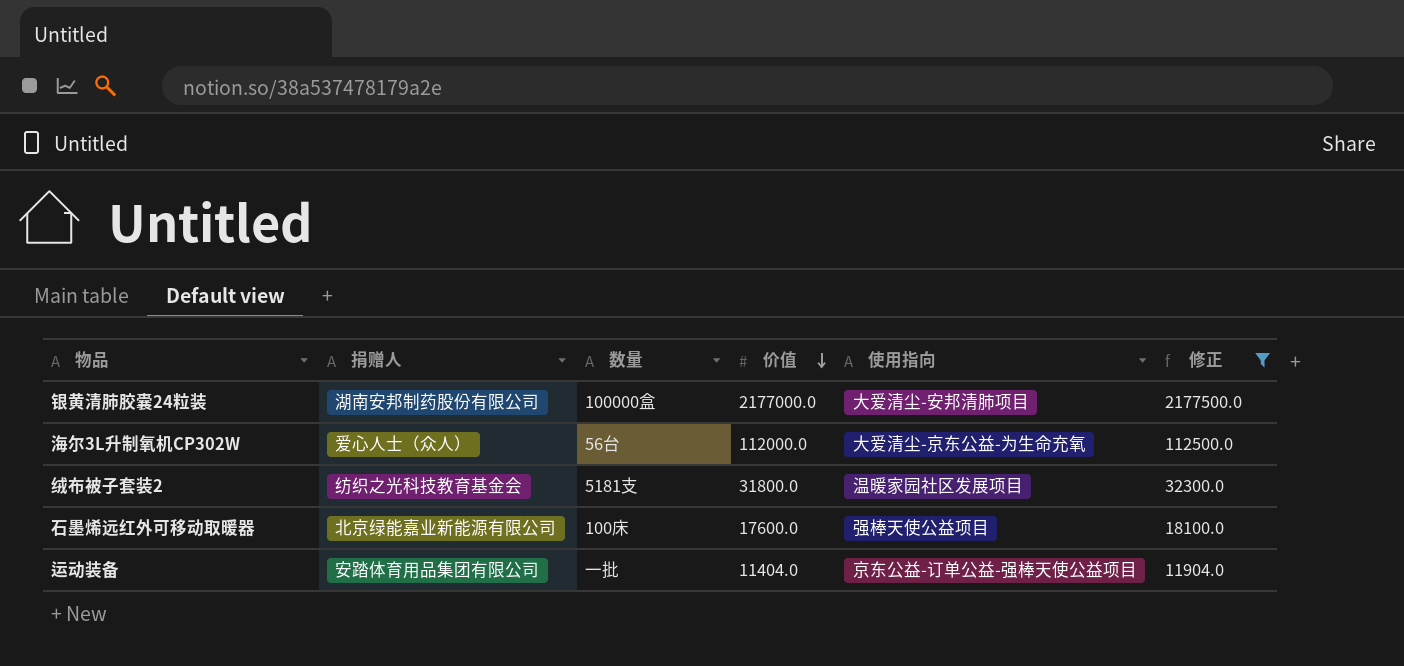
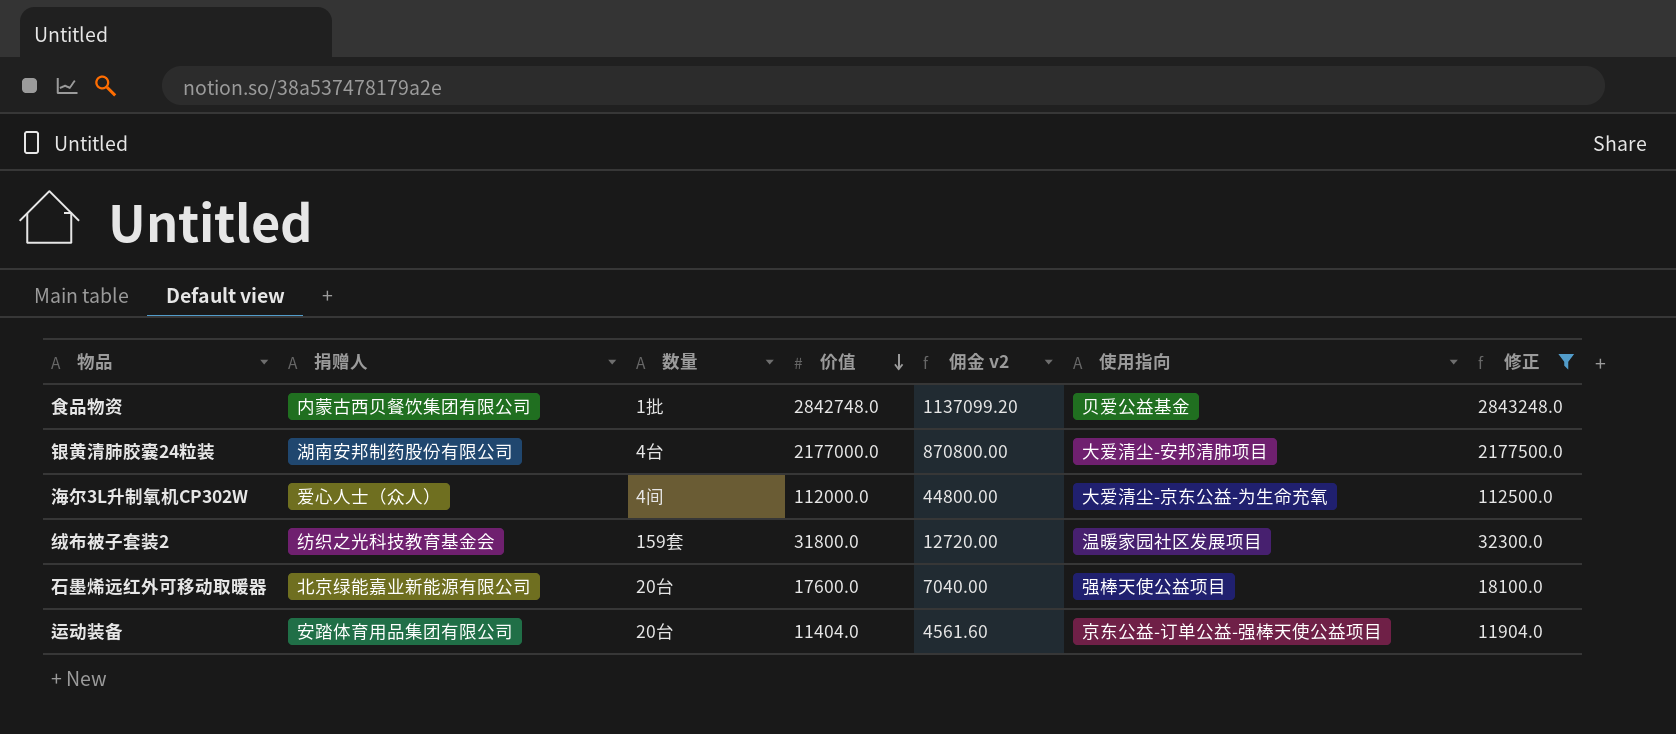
column 佣金 v2 | formula: none -> [价值] * 0.4
row 食品物资: none -> 内蒙古西贝餐饮集团有限公司 | 1批 | 2842748.0 | 1137099.20 | 贝爱公益基金 | 2843248.0
银黄清肺胶囊24粒装 | 数量: 100000盒 -> 4台
海尔3L升制氧机CP302W | 数量: 56台 -> 4间
绒布被子套装2 | 数量: 5181支 -> 159套
石墨烯远红外可移动取暖器 | 数量: 100床 -> 20台
运动装备 | 数量: 一批 -> 20台

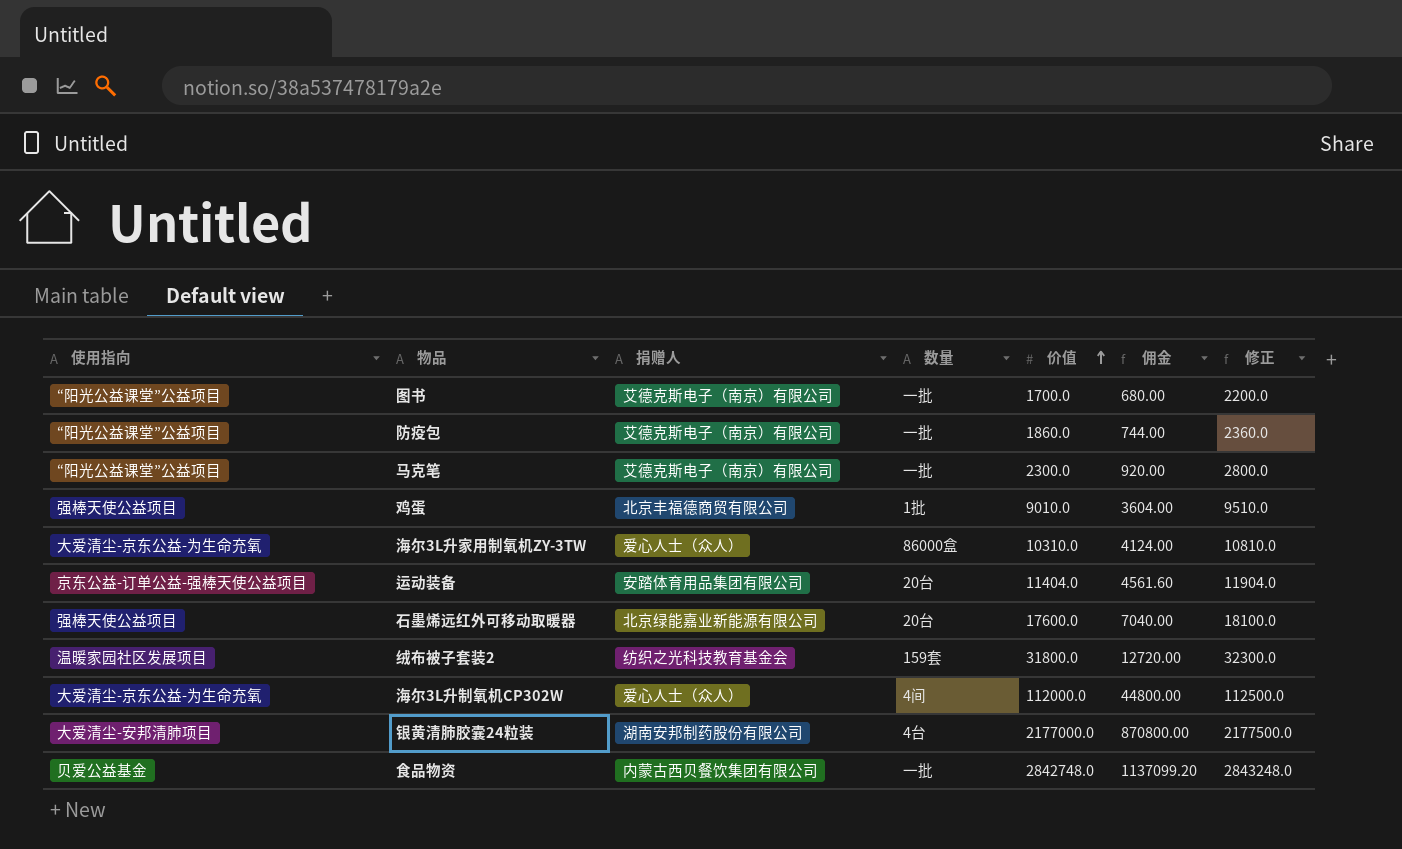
filter: 修正 >= 11904.0 -> none
row order: 价值 descending -> 价值 ascending
column 使用指向 | position: 6 -> 1
column name: 佣金 v2 -> 佣金
食品物资 | 数量: 1批 -> 一批

